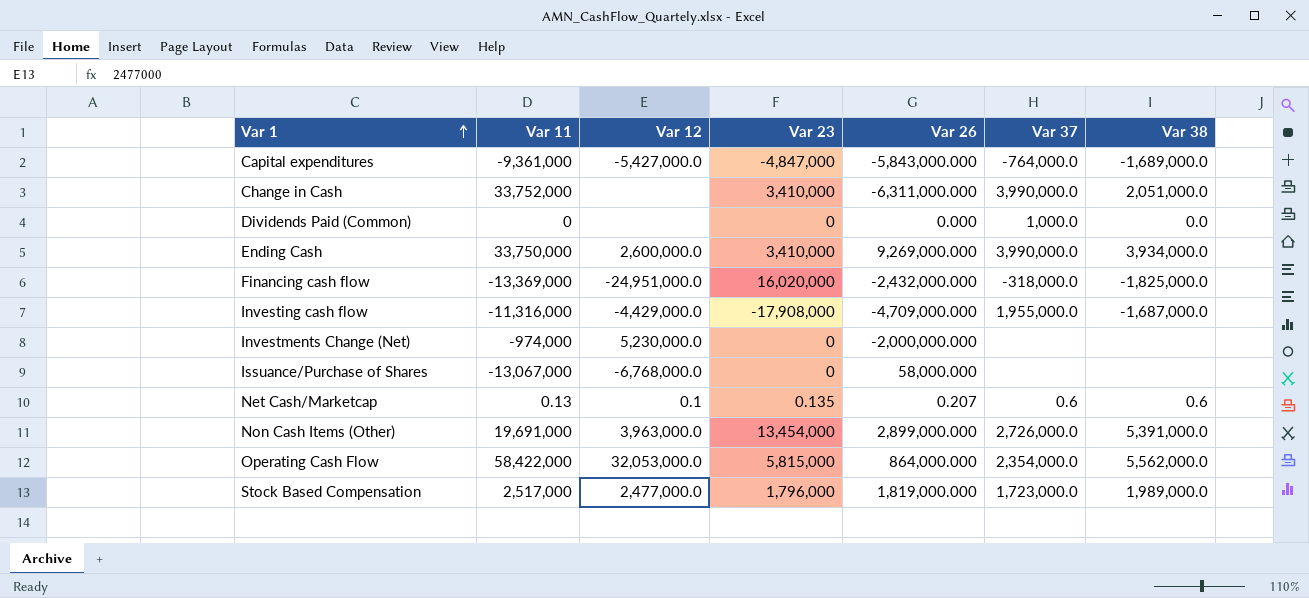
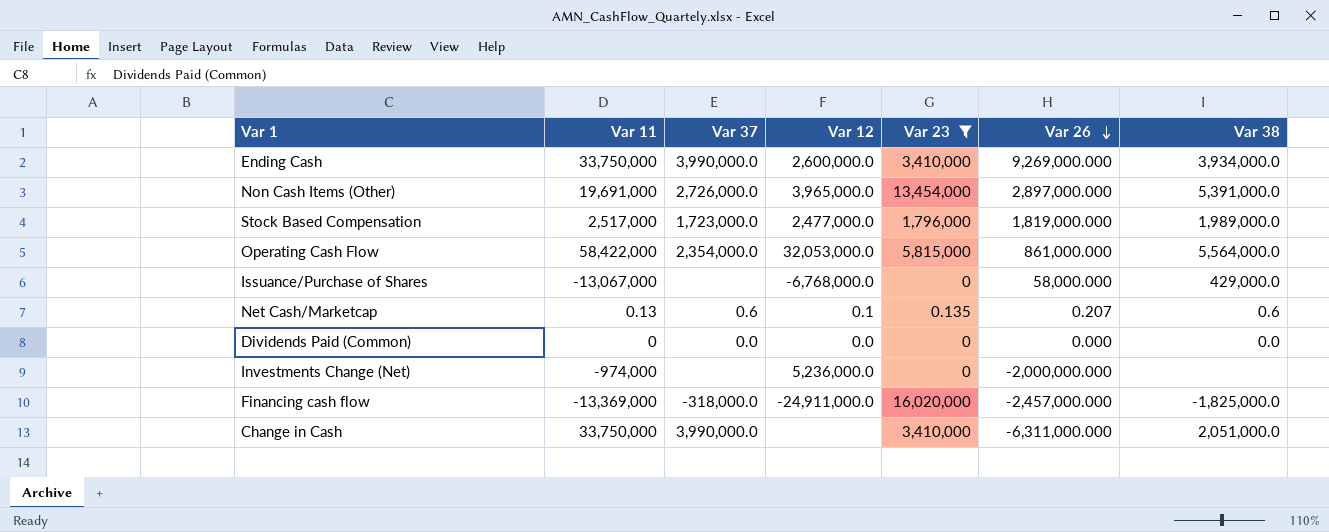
filter: none -> Var 23 >= 0
row order: Var 1 ascending -> Var 26 descending
column Var 37 | position: 6 -> 3
Non Cash Items (Other) | Var 12: 3,963,000.0 -> 3,965,000.0
Non Cash Items (Other) | Var 26: 2,899,000.000 -> 2,897,000.000
Operating Cash Flow | Var 26: 864,000.000 -> 861,000.000
Operating Cash Flow | Var 38: 5,562,000.0 -> 5,564,000.0
Issuance/Purchase of Shares | Var 38: none -> 429,000.0
Dividends Paid (Common) | Var 37: 1,000.0 -> 0.0
Dividends Paid (Common) | Var 12: none -> 0.0
Investments Change (Net) | Var 12: 5,230,000.0 -> 5,236,000.0
Financing cash flow | Var 12: -24,951,000.0 -> -24,911,000.0
Financing cash flow | Var 26: -2,432,000.000 -> -2,457,000.000
Change in Cash | Var 11: 33,752,000 -> 33,750,000

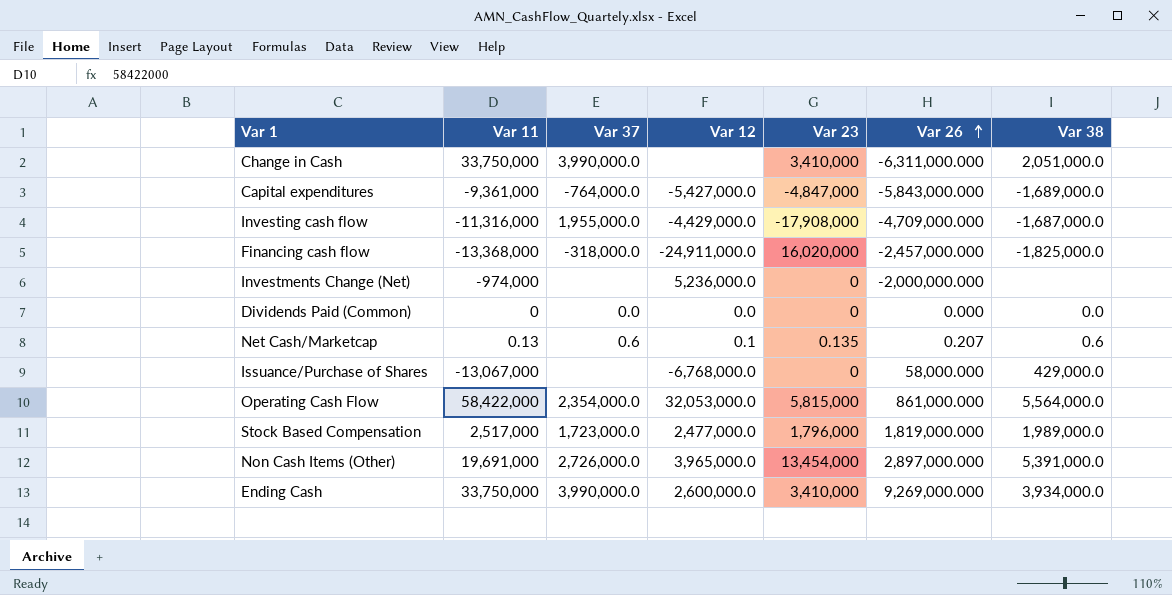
filter: Var 23 >= 0 -> none
row order: Var 26 descending -> Var 26 ascending
Financing cash flow | Var 11: -13,369,000 -> -13,368,000

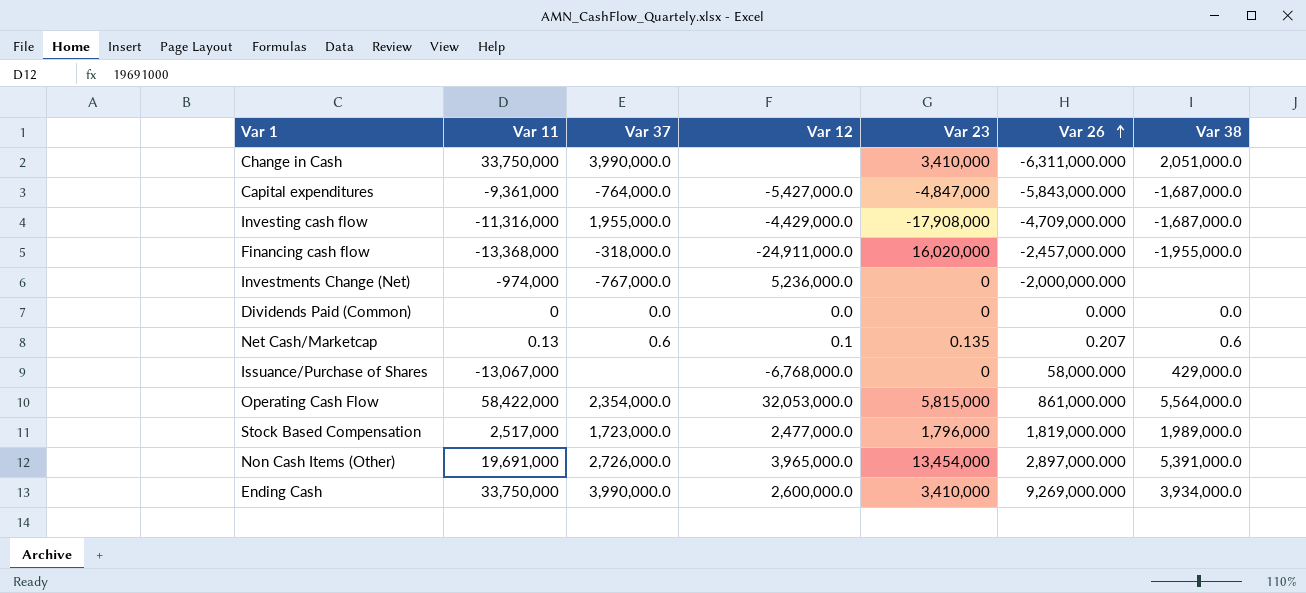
Capital expenditures | Var 38: -1,689,000.0 -> -1,687,000.0
Financing cash flow | Var 38: -1,825,000.0 -> -1,955,000.0
Investments Change (Net) | Var 37: none -> -767,000.0

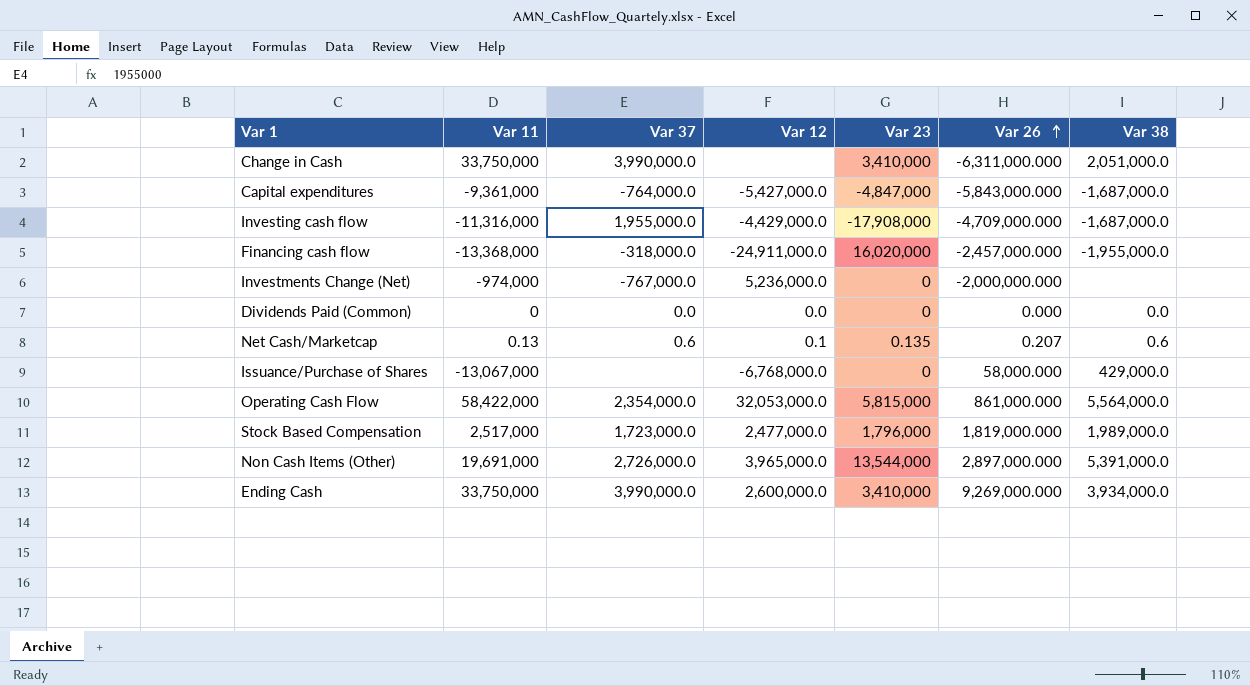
Non Cash Items (Other) | Var 23: 13,454,000 -> 13,544,000

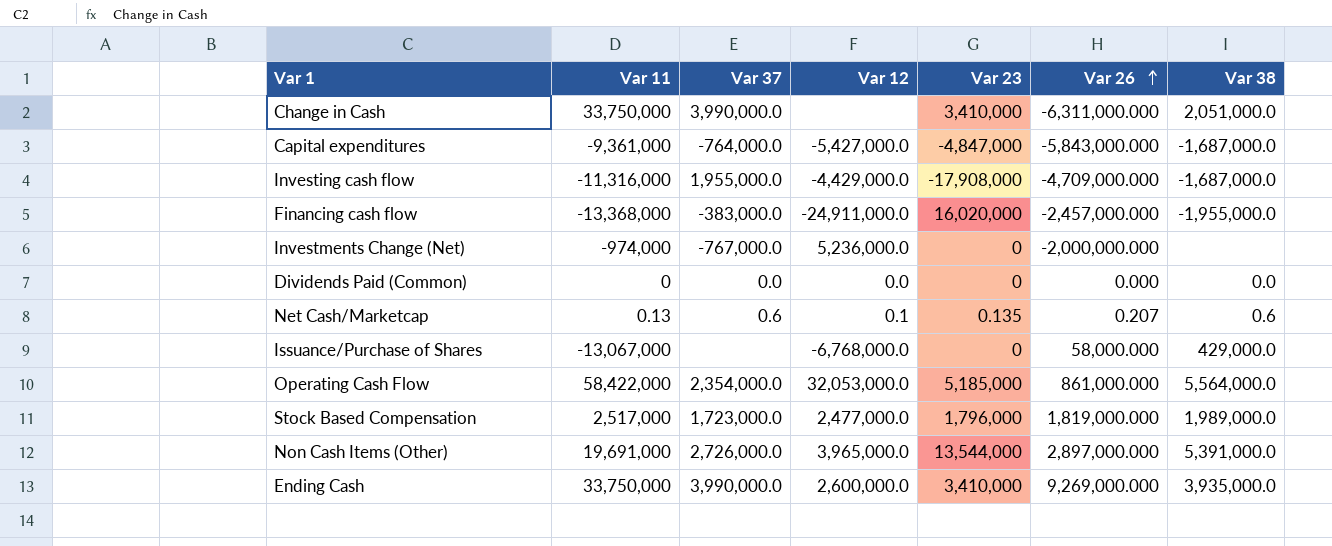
Financing cash flow | Var 37: -318,000.0 -> -383,000.0
Operating Cash Flow | Var 23: 5,815,000 -> 5,185,000
Ending Cash | Var 38: 3,934,000.0 -> 3,935,000.0

